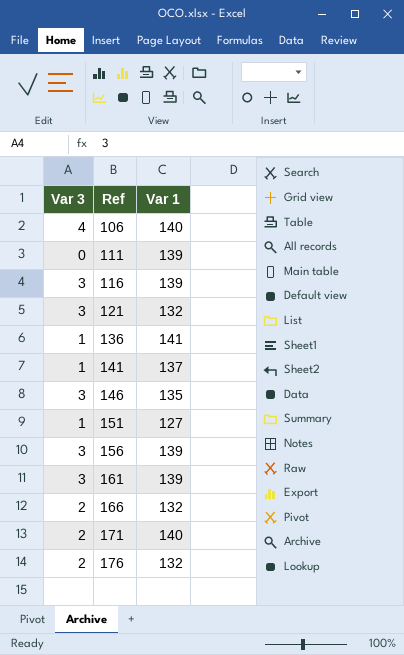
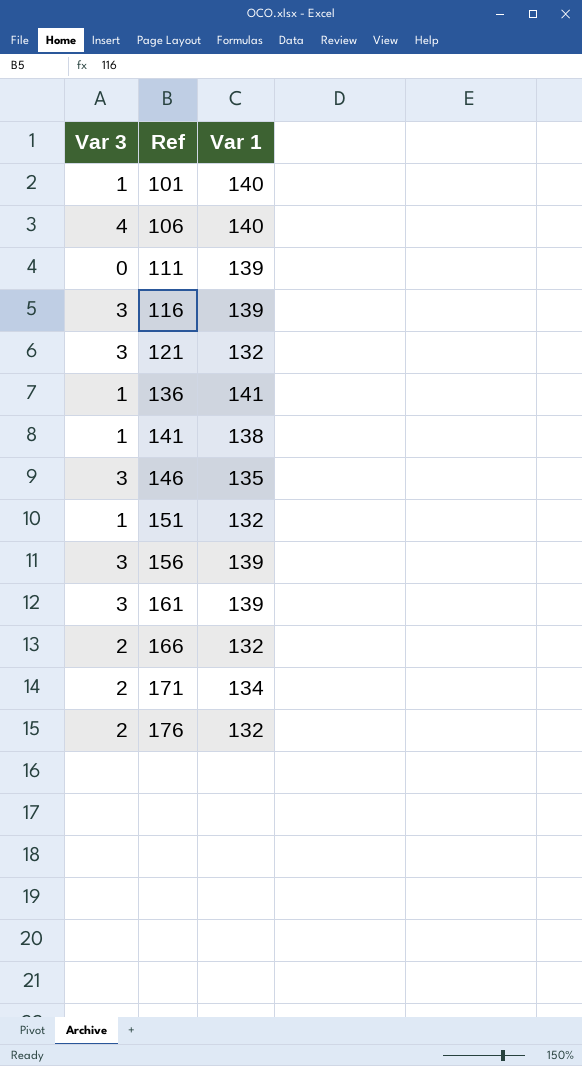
row 101: none -> 1 | 140
141 | Var 1: 137 -> 138
151 | Var 1: 127 -> 132
171 | Var 1: 140 -> 134

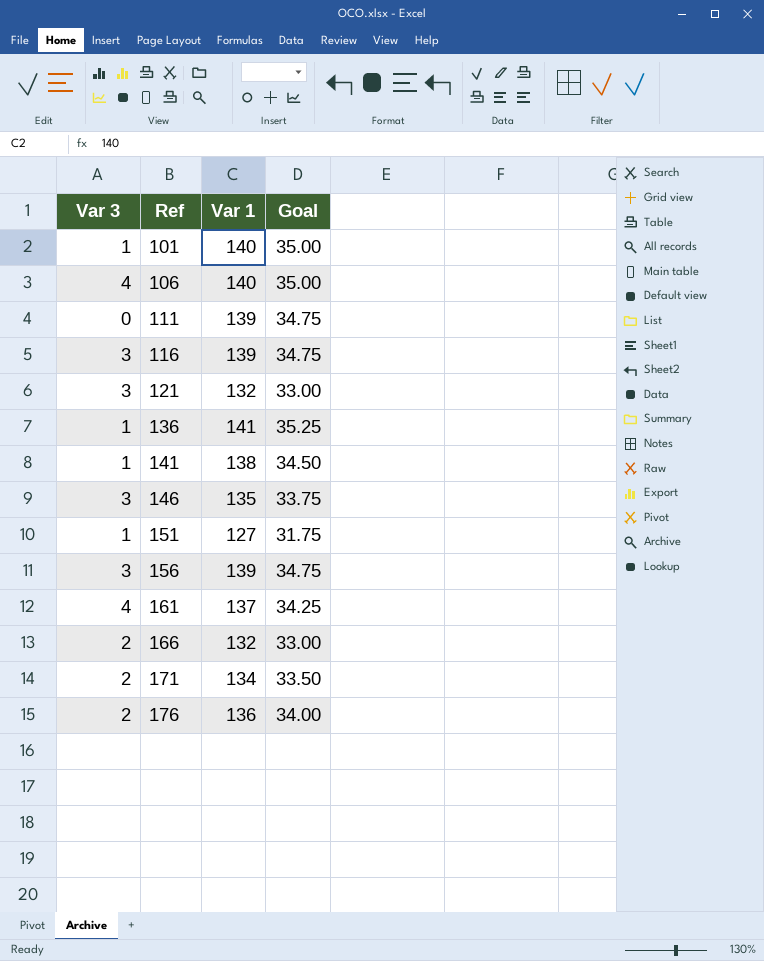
column Goal | formula: none -> [Var 1] * 0.25
151 | Var 1: 132 -> 127
161 | Var 3: 3 -> 4
161 | Var 1: 139 -> 137
176 | Var 1: 132 -> 136

